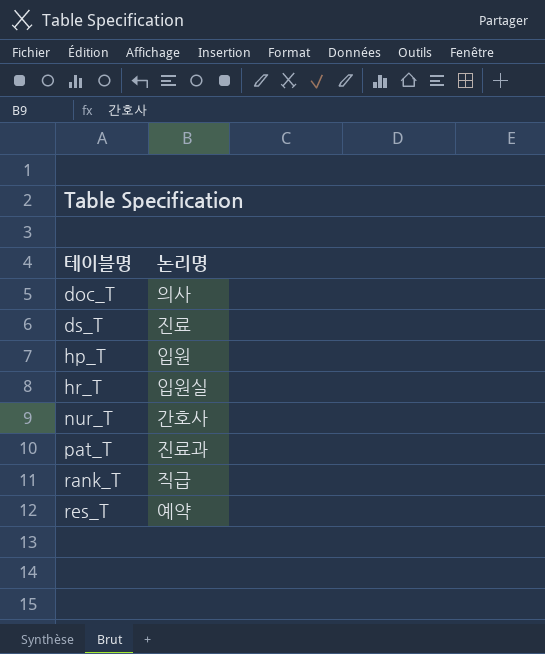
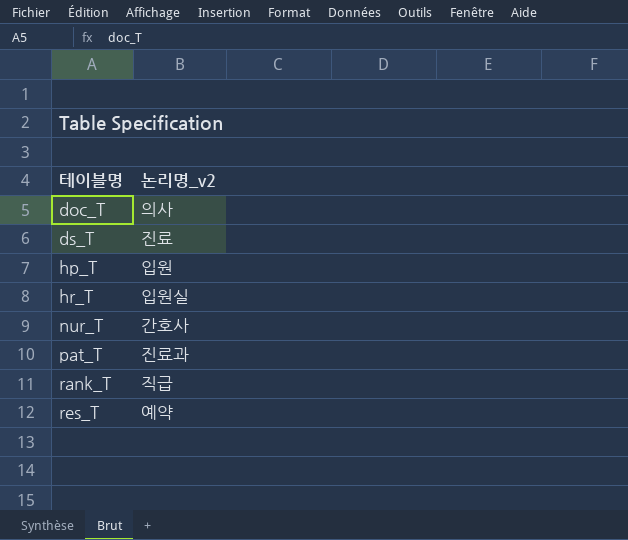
column name: 논리명 -> 논리명_v2

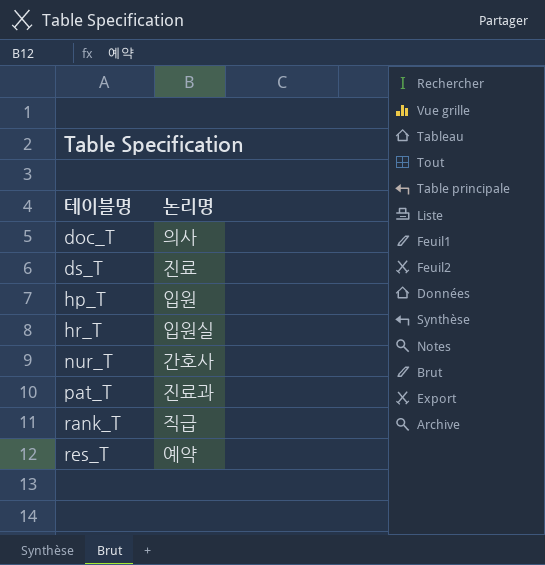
column name: 논리명_v2 -> 논리명

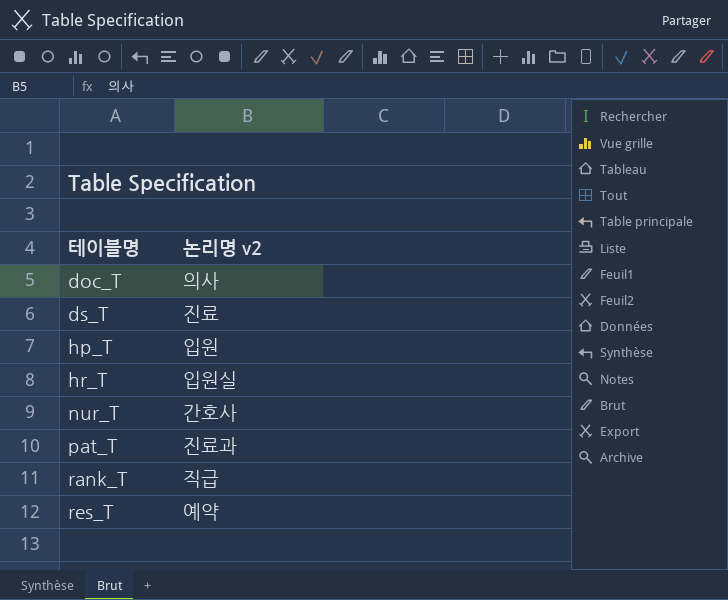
column name: 논리명 -> 논리명 v2

